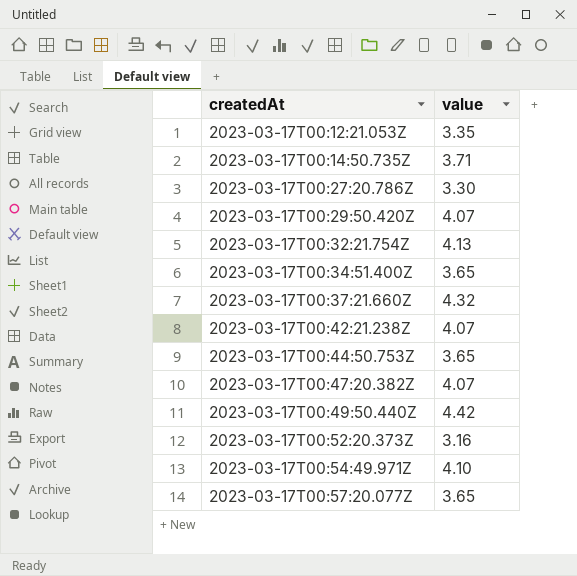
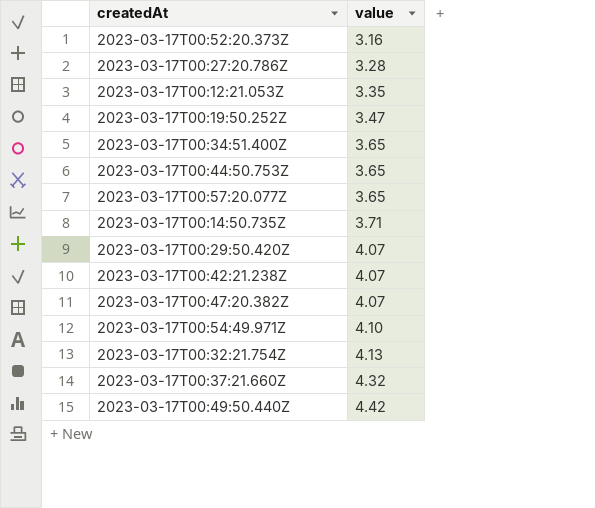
row order: createdAt ascending -> value ascending
2023-03-17T00:27:20.786Z | value: 3.30 -> 3.28
row 2023-03-17T00:19:50.252Z: none -> 3.47

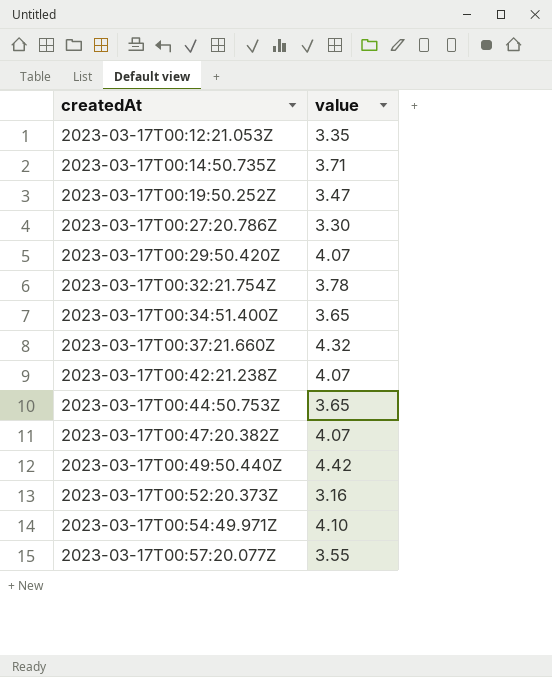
row order: value ascending -> createdAt ascending
2023-03-17T00:27:20.786Z | value: 3.28 -> 3.30
2023-03-17T00:32:21.754Z | value: 4.13 -> 3.78
2023-03-17T00:57:20.077Z | value: 3.65 -> 3.55

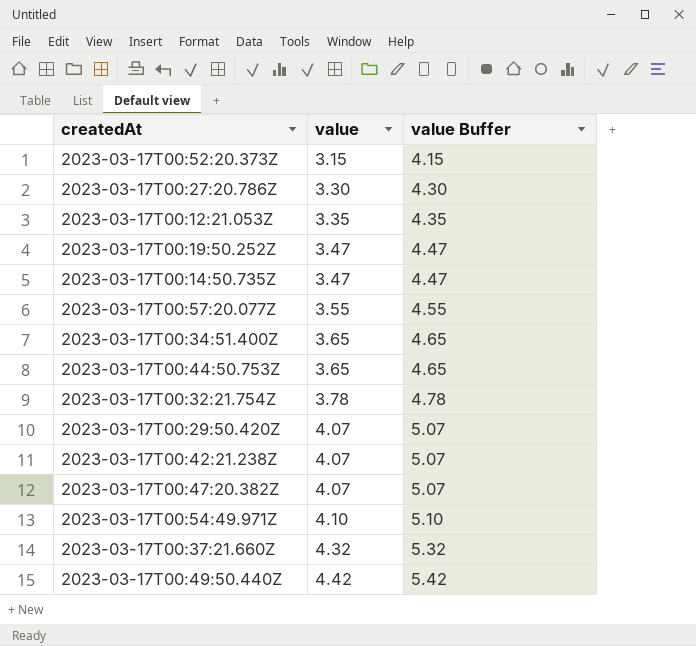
row order: createdAt ascending -> value ascending
column value Buffer | formula: none -> [value] + 1
2023-03-17T00:52:20.373Z | value: 3.16 -> 3.15
2023-03-17T00:14:50.735Z | value: 3.71 -> 3.47

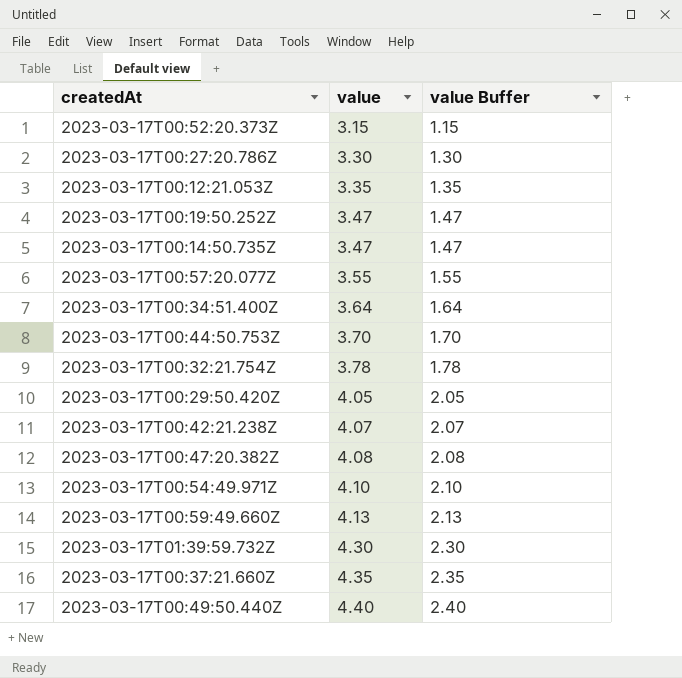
column value Buffer | formula: [value] + 1 -> [value] - 2
2023-03-17T00:34:51.400Z | value: 3.65 -> 3.64
2023-03-17T00:44:50.753Z | value: 3.65 -> 3.70
2023-03-17T00:29:50.420Z | value: 4.07 -> 4.05
2023-03-17T00:47:20.382Z | value: 4.07 -> 4.08
row 2023-03-17T00:59:49.660Z: none -> 4.13 | 2.13
row 2023-03-17T01:39:59.732Z: none -> 4.30 | 2.30
2023-03-17T00:37:21.660Z | value: 4.32 -> 4.35
2023-03-17T00:49:50.440Z | value: 4.42 -> 4.40

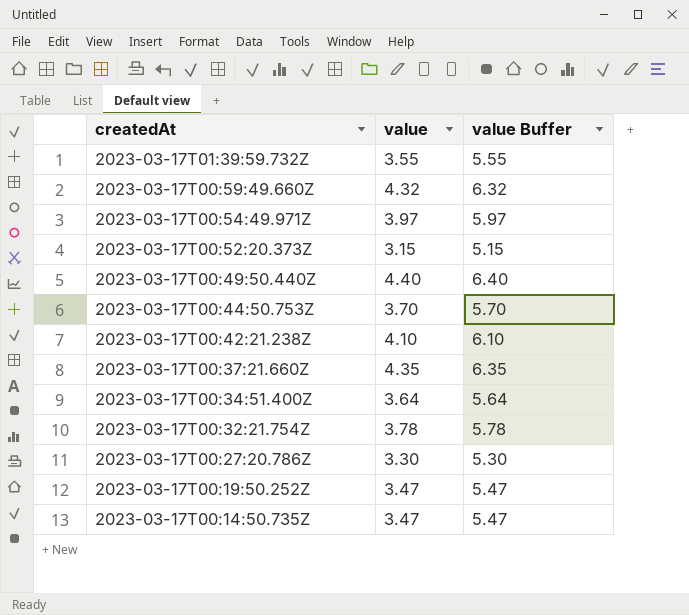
row order: value ascending -> createdAt descending
column value Buffer | formula: [value] - 2 -> [value] + 2
row 2023-03-17T00:12:21.053Z: 3.35 | 1.35 -> none
row 2023-03-17T00:57:20.077Z: 3.55 | 1.55 -> none
row 2023-03-17T00:29:50.420Z: 4.05 | 2.05 -> none
row 2023-03-17T00:47:20.382Z: 4.08 | 2.08 -> none
2023-03-17T01:39:59.732Z | value: 4.30 -> 3.55
2023-03-17T00:59:49.660Z | value: 4.13 -> 4.32
2023-03-17T00:54:49.971Z | value: 4.10 -> 3.97
2023-03-17T00:42:21.238Z | value: 4.07 -> 4.10

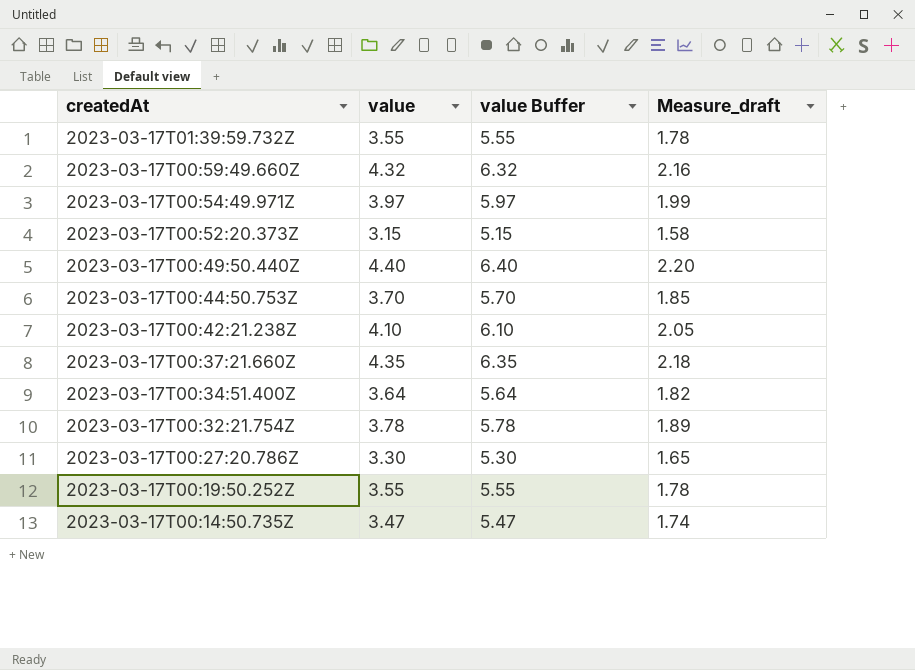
column Measure_draft | formula: none -> [value] * 0.5
2023-03-17T00:19:50.252Z | value: 3.47 -> 3.55
2023-03-17T00:19:50.252Z | value Buffer: 5.47 -> 5.55

